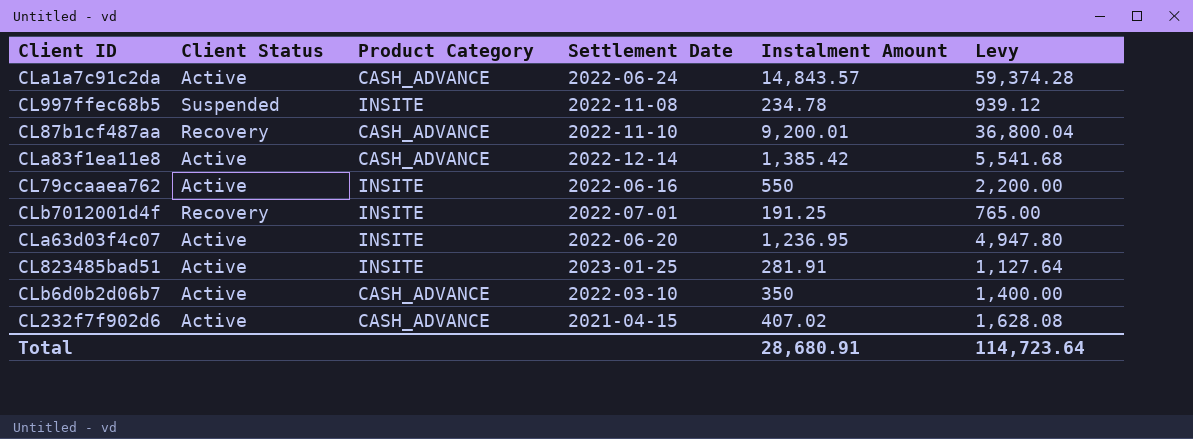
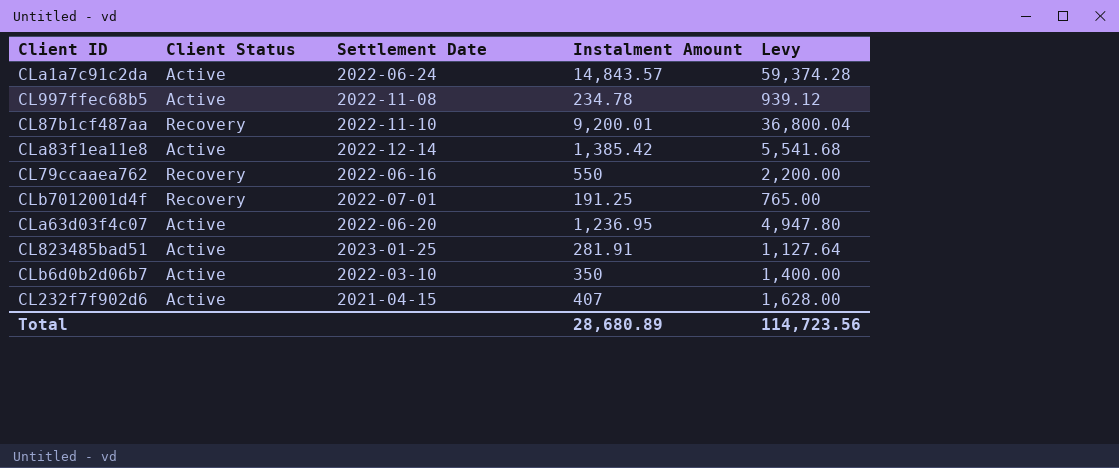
column Product Category | position: 3 -> none
CL997ffec68b5 | Client Status: Suspended -> Active
CL79ccaaea762 | Client Status: Active -> Recovery
CL232f7f902d6 | Instalment Amount: 407.02 -> 407
CL232f7f902d6 | Levy: 1,628.08 -> 1,628.00
Total | Instalment Amount: 28,680.91 -> 28,680.89
Total | Levy: 114,723.64 -> 114,723.56

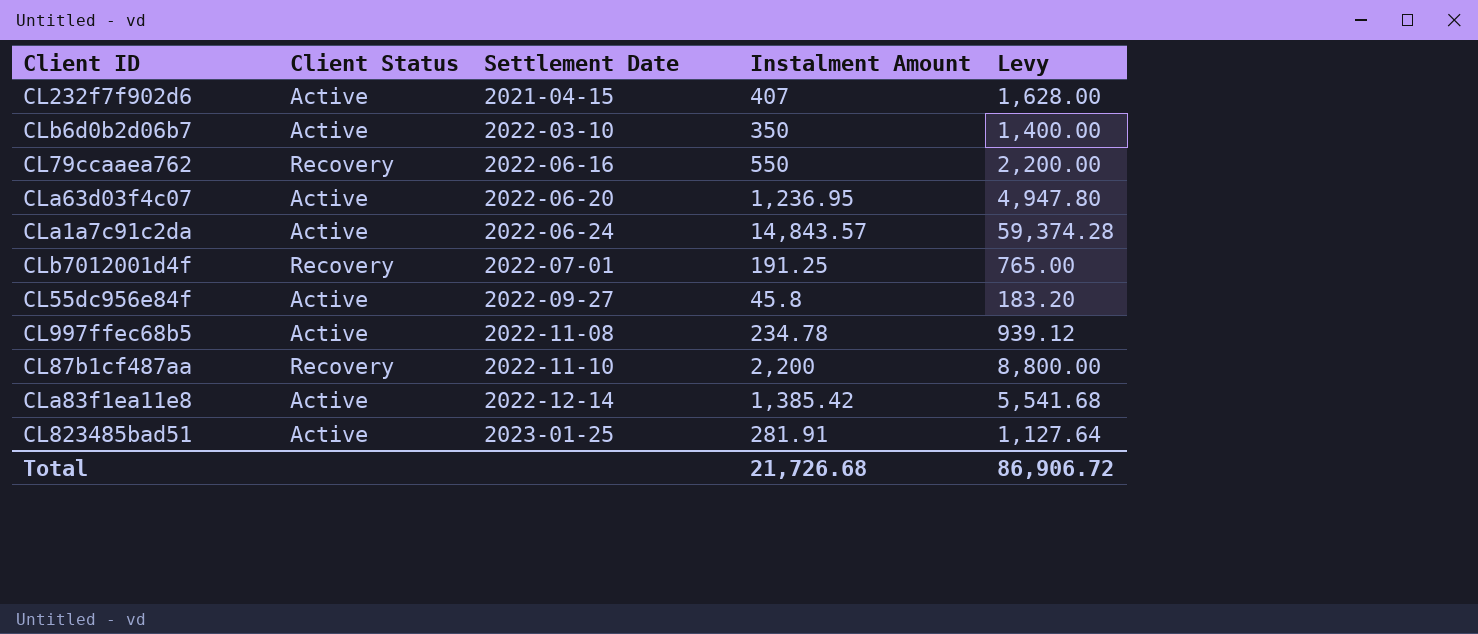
row order: none -> Settlement Date ascending
row CL55dc956e84f: none -> Active | 2022-09-27 | 45.8 | 183.20
CL87b1cf487aa | Instalment Amount: 9,200.01 -> 2,200
CL87b1cf487aa | Levy: 36,800.04 -> 8,800.00
Total | Instalment Amount: 28,680.89 -> 21,726.68
Total | Levy: 114,723.56 -> 86,906.72

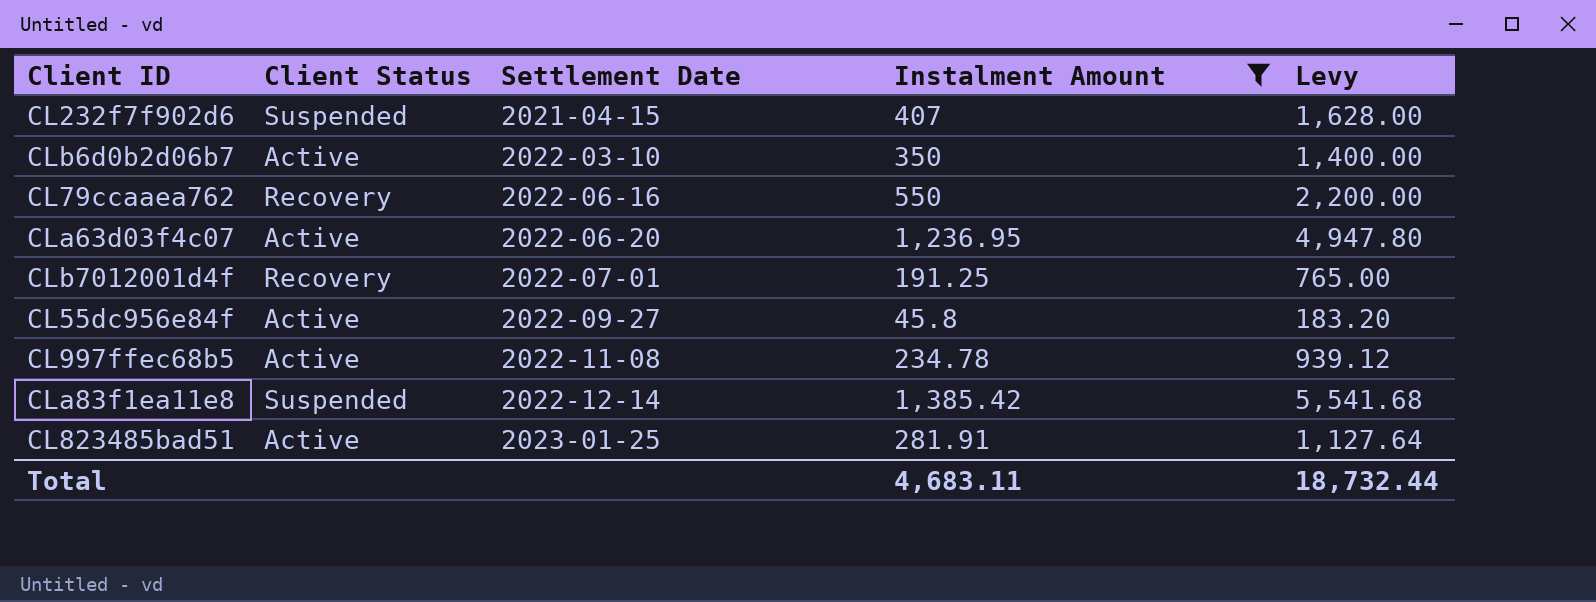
filter: none -> Instalment Amount <= 1,385.42
CL232f7f902d6 | Client Status: Active -> Suspended
CLa83f1ea11e8 | Client Status: Active -> Suspended
Total | Instalment Amount: 21,726.68 -> 4,683.11
Total | Levy: 86,906.72 -> 18,732.44

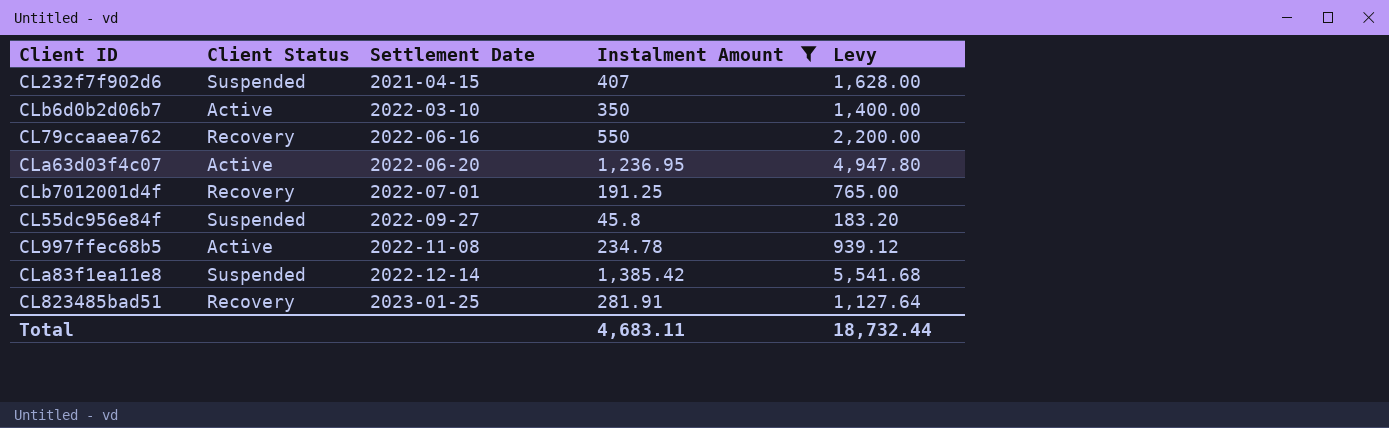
CL55dc956e84f | Client Status: Active -> Suspended
CL823485bad51 | Client Status: Active -> Recovery

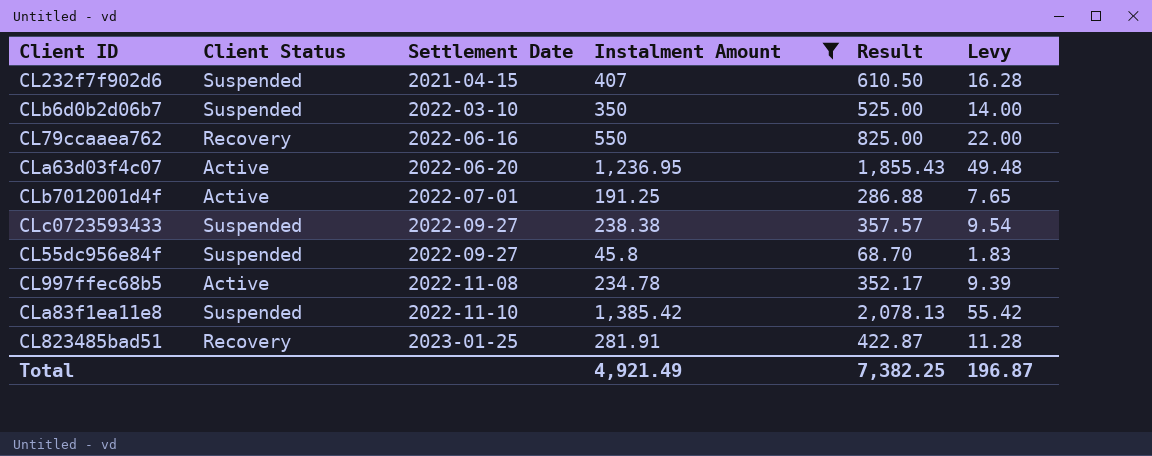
column Result | formula: none -> [Instalment Amount] * 1.5
column Levy | formula: [Instalment Amount] * 4 -> [Instalment Amount] * 0.04
CLb6d0b2d06b7 | Client Status: Active -> Suspended
CLb7012001d4f | Client Status: Recovery -> Active
row CLc0723593433: none -> Suspended | 2022-09-27 | 238.38 | 357.57 | 9.54
CLa83f1ea11e8 | Settlement Date: 2022-12-14 -> 2022-11-10
Total | Instalment Amount: 4,683.11 -> 4,921.49
Total | Levy: 18,732.44 -> 196.87

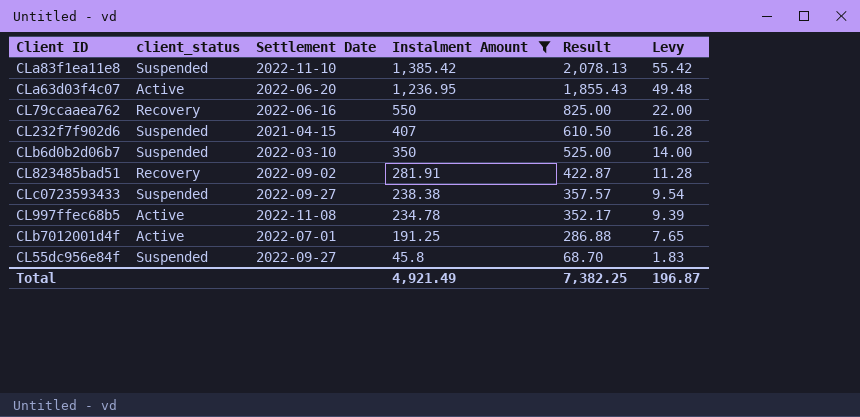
row order: Settlement Date ascending -> Instalment Amount descending
column name: Client Status -> client_status
CL823485bad51 | Settlement Date: 2023-01-25 -> 2022-09-02

